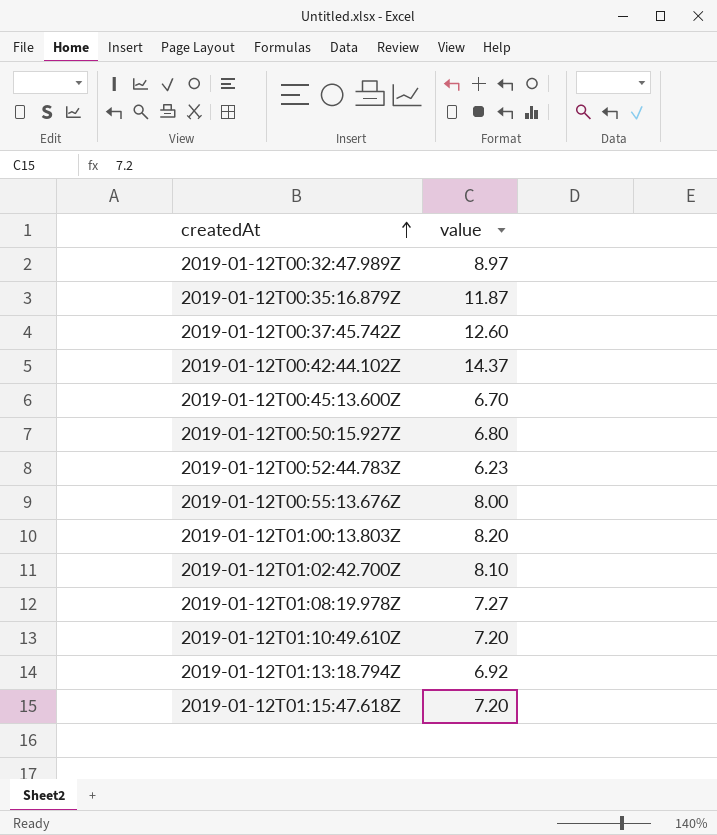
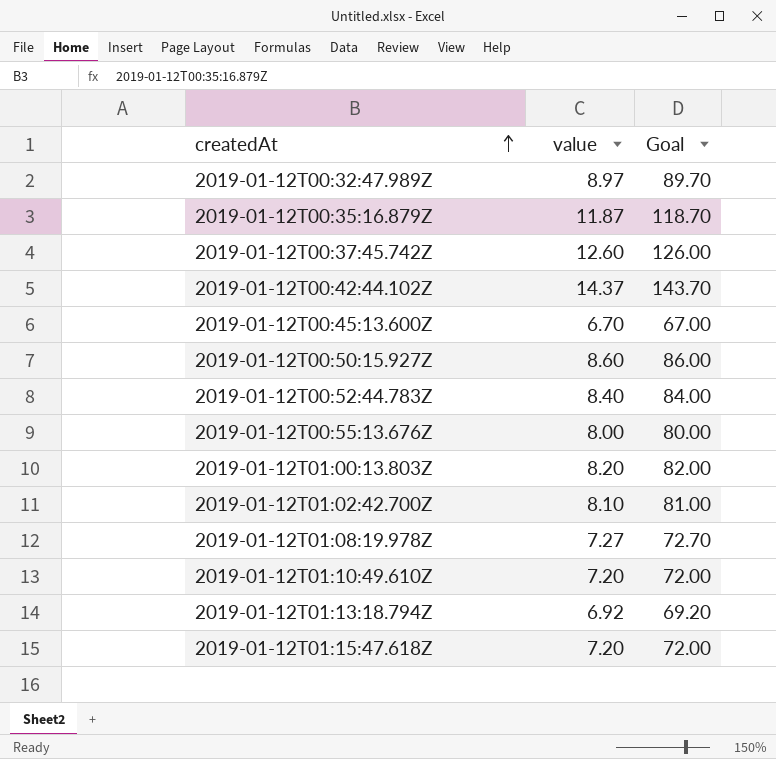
column Goal | formula: none -> [value] * 10
2019-01-12T00:50:15.927Z | value: 6.80 -> 8.60
2019-01-12T00:52:44.783Z | value: 6.23 -> 8.40

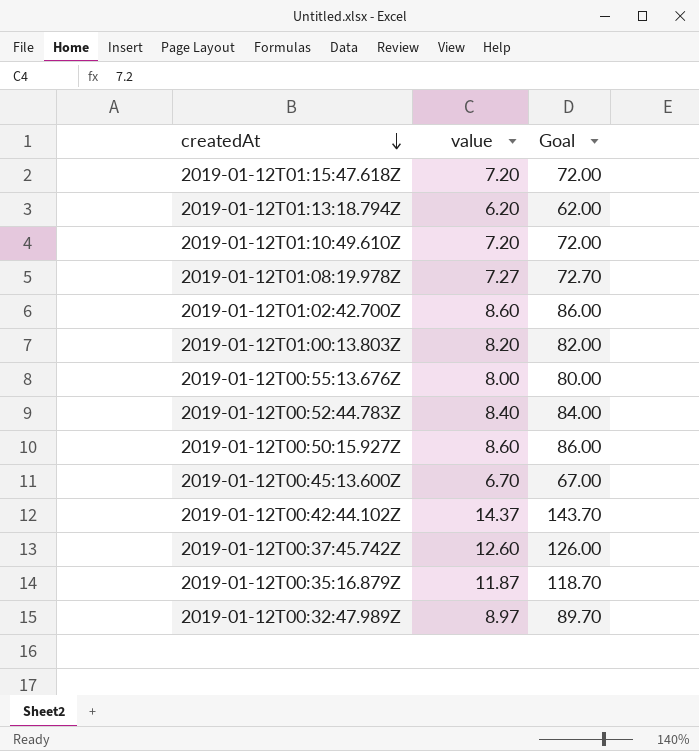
row order: createdAt ascending -> createdAt descending
2019-01-12T01:13:18.794Z | value: 6.92 -> 6.20
2019-01-12T01:13:18.794Z | Goal: 69.20 -> 62.00
2019-01-12T01:02:42.700Z | value: 8.10 -> 8.60
2019-01-12T01:02:42.700Z | Goal: 81.00 -> 86.00

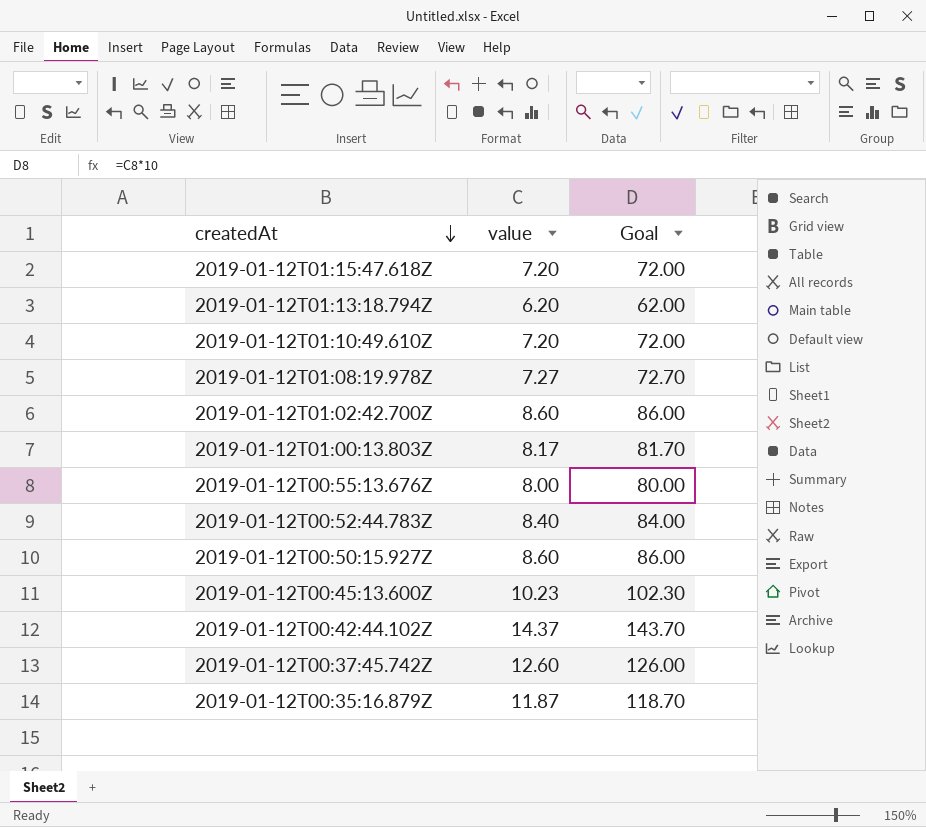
row 2019-01-12T00:32:47.989Z: 8.97 | 89.70 -> none
2019-01-12T01:00:13.803Z | value: 8.20 -> 8.17
2019-01-12T01:00:13.803Z | Goal: 82.00 -> 81.70
2019-01-12T00:45:13.600Z | value: 6.70 -> 10.23
2019-01-12T00:45:13.600Z | Goal: 67.00 -> 102.30

